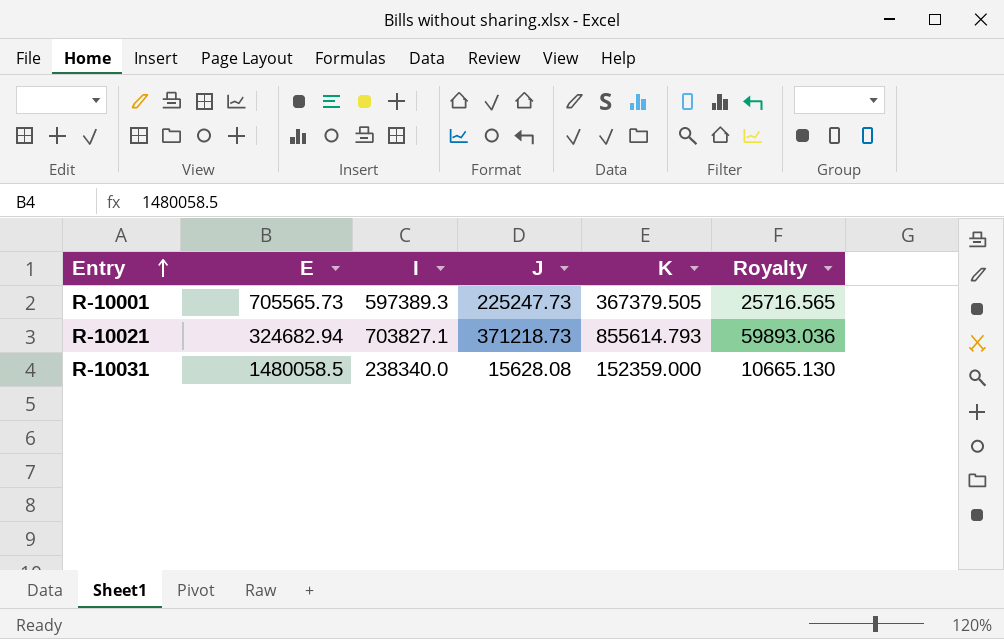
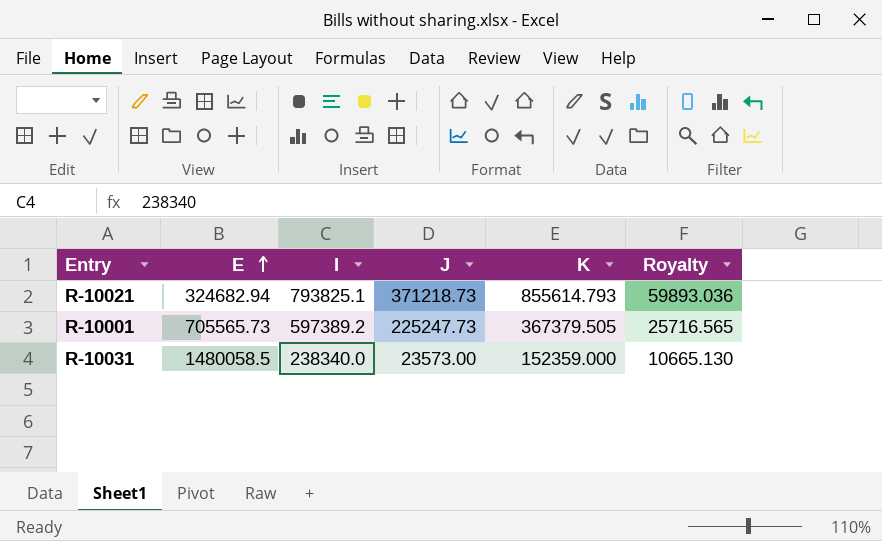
row order: Entry ascending -> E ascending
R-10021 | I: 703827.1 -> 793825.1
R-10001 | I: 597389.3 -> 597389.2
R-10031 | J: 15628.08 -> 23573.00

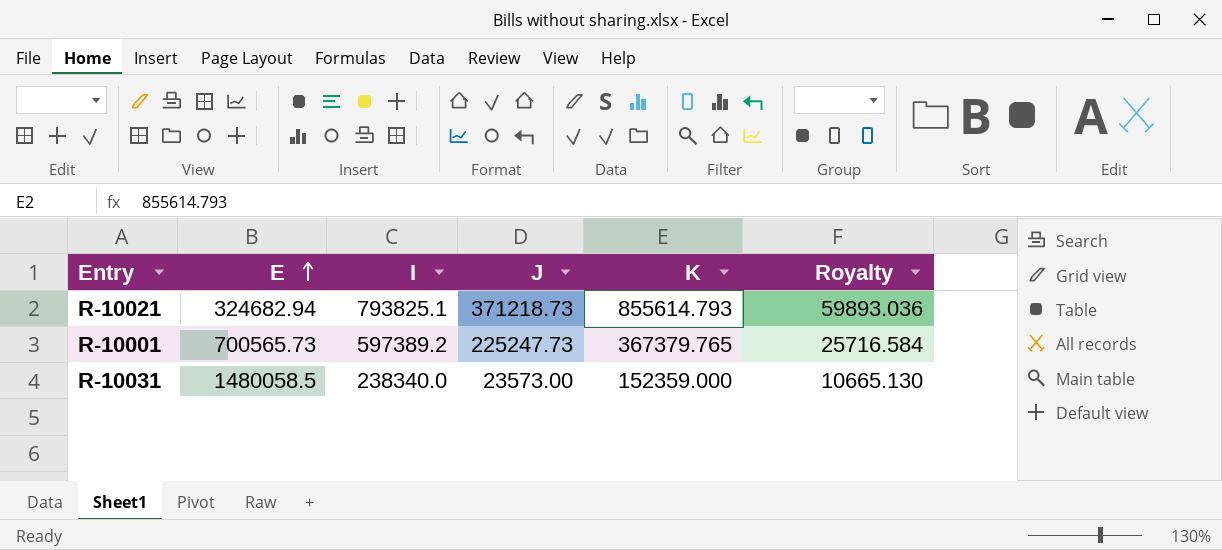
R-10001 | E: 705565.73 -> 700565.73
R-10001 | K: 367379.505 -> 367379.765
R-10001 | Royalty: 25716.565 -> 25716.584

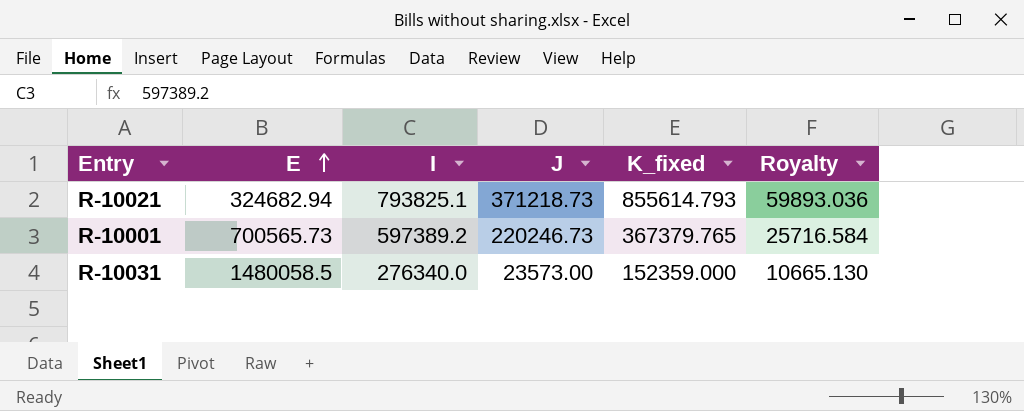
column name: K -> K_fixed
R-10001 | J: 225247.73 -> 220246.73
R-10031 | I: 238340.0 -> 276340.0

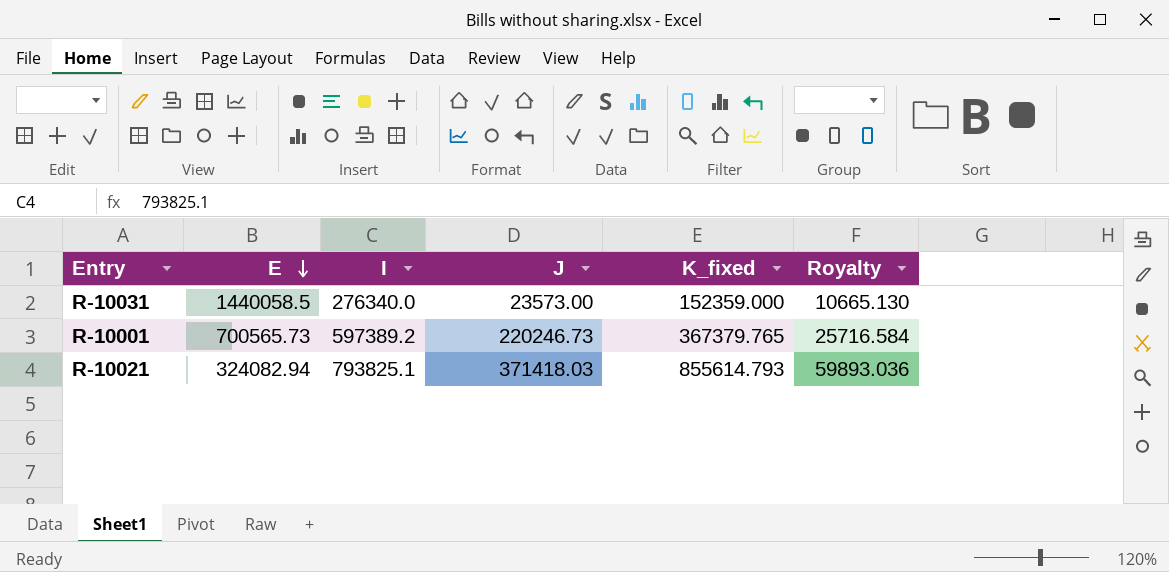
row order: E ascending -> E descending
R-10031 | E: 1480058.5 -> 1440058.5
R-10021 | E: 324682.94 -> 324082.94
R-10021 | J: 371218.73 -> 371418.03

